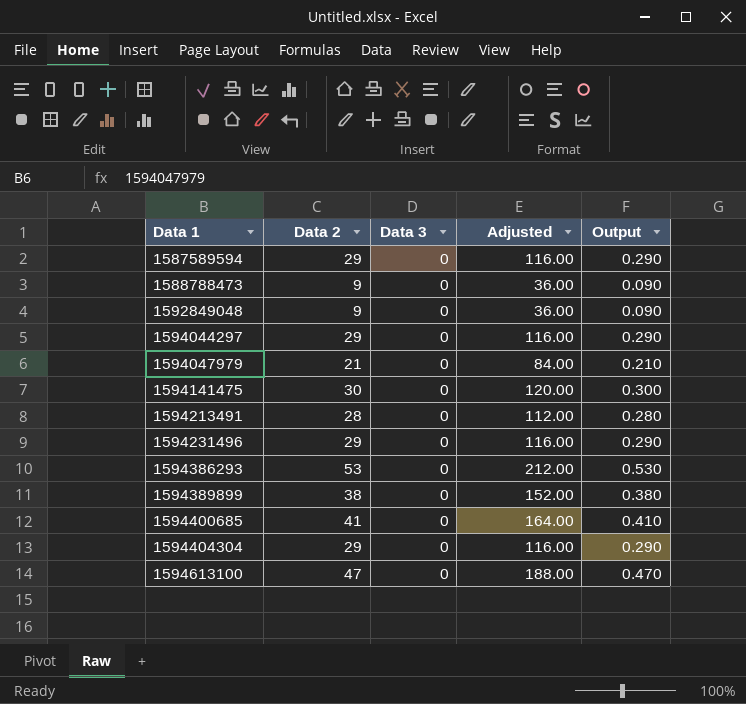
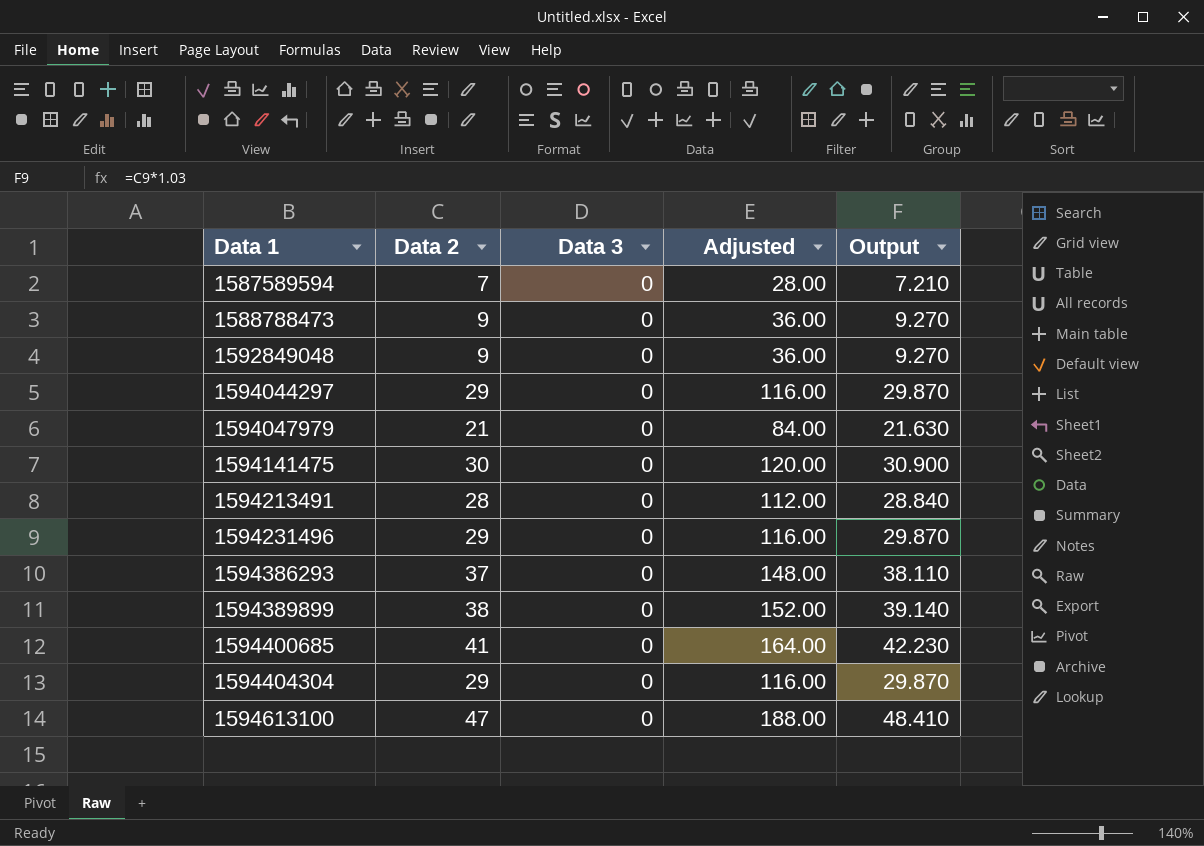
column Output | formula: [Data 2] * 0.01 -> [Data 2] * 1.03
1587589594 | Data 2: 29 -> 7
1587589594 | Adjusted: 116.00 -> 28.00
1594386293 | Data 2: 53 -> 37
1594386293 | Adjusted: 212.00 -> 148.00

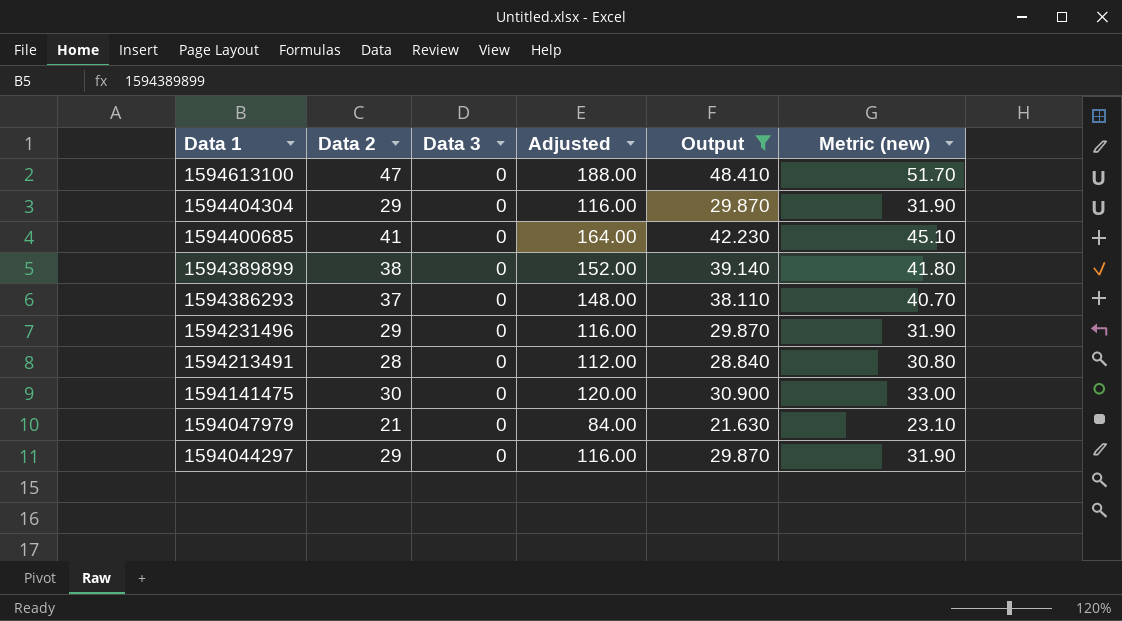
filter: none -> Output >= 21.630
row order: Data 1 ascending -> Data 1 descending
column Metric (new) | formula: none -> [Data 2] * 1.1

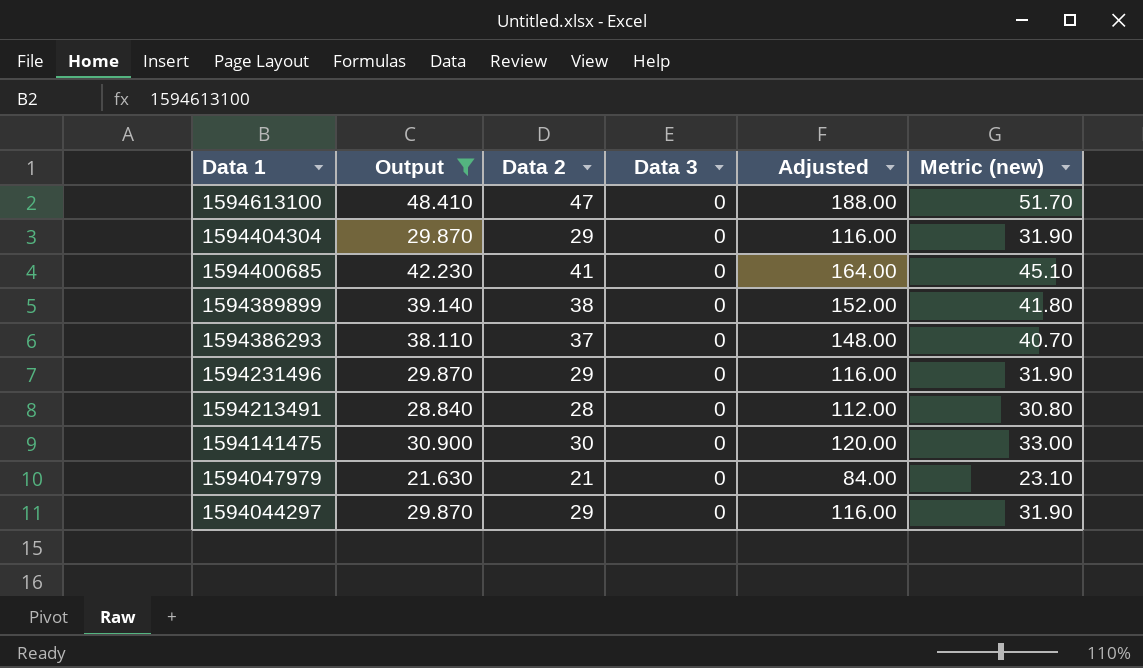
column Output | position: 5 -> 2

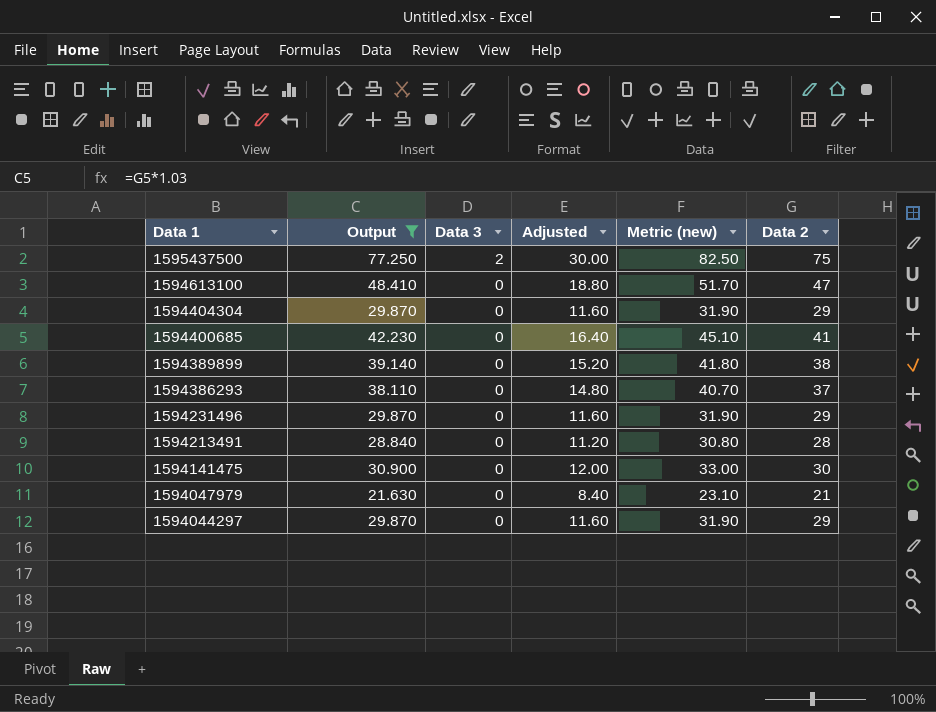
column Adjusted | formula: [Data 2] * 4 -> [Data 2] * 0.4
column Data 2 | position: 3 -> 6
row 1595437500: none -> 77.250 | 2 | 30.00 | 82.50 | 75

